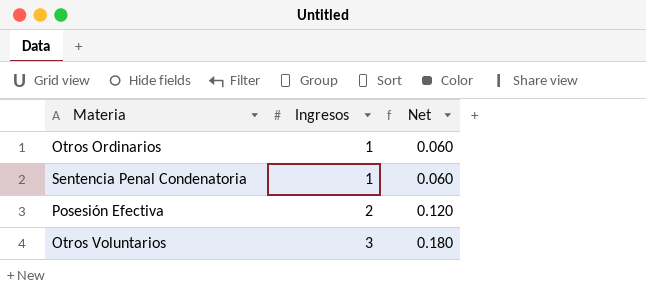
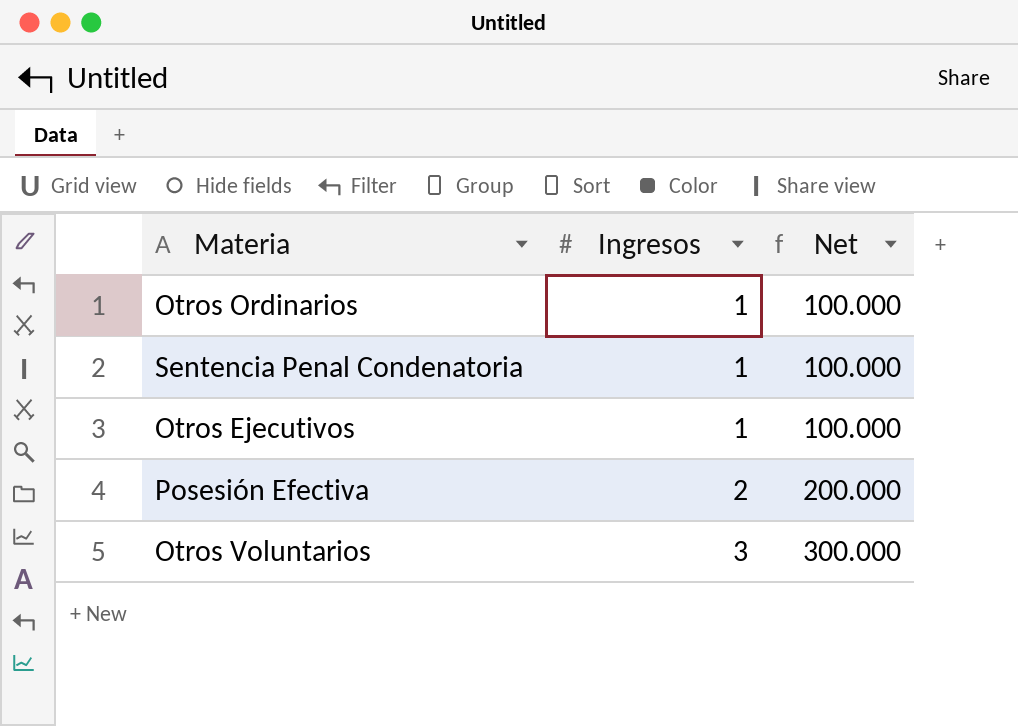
column Net | formula: [Ingresos] * 0.06 -> [Ingresos] * 100
row Otros Ejecutivos: none -> 1 | 100.000

